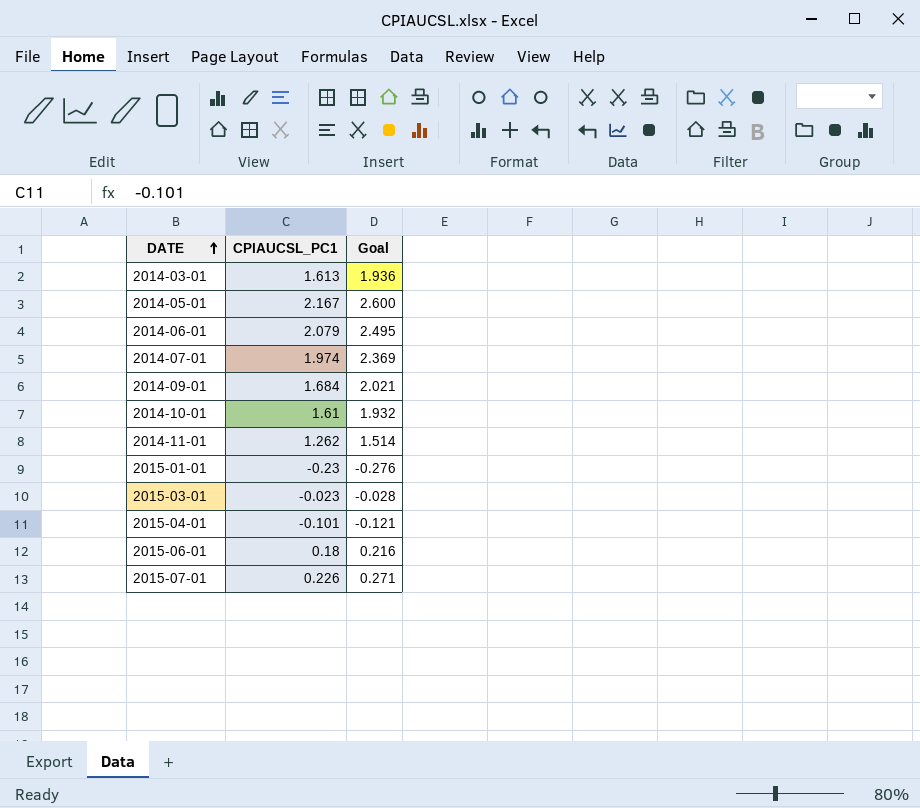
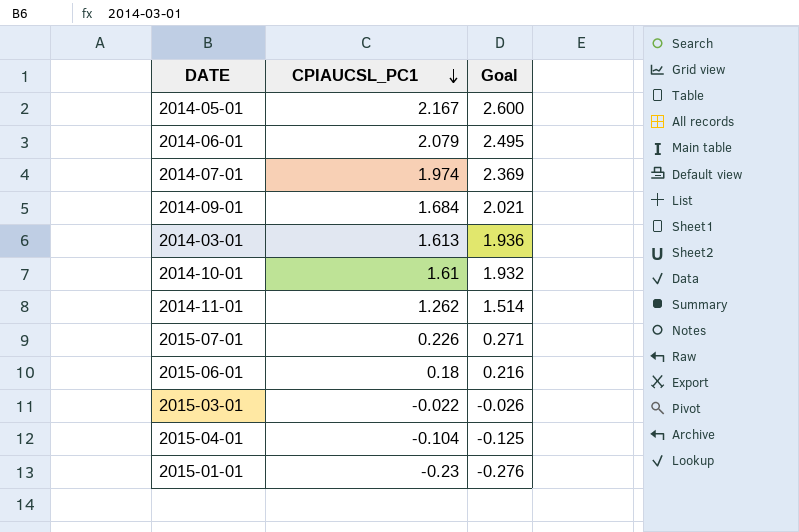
row order: DATE ascending -> CPIAUCSL_PC1 descending
2015-03-01 | CPIAUCSL_PC1: -0.023 -> -0.022
2015-03-01 | Goal: -0.028 -> -0.026
2015-04-01 | CPIAUCSL_PC1: -0.101 -> -0.104
2015-04-01 | Goal: -0.121 -> -0.125

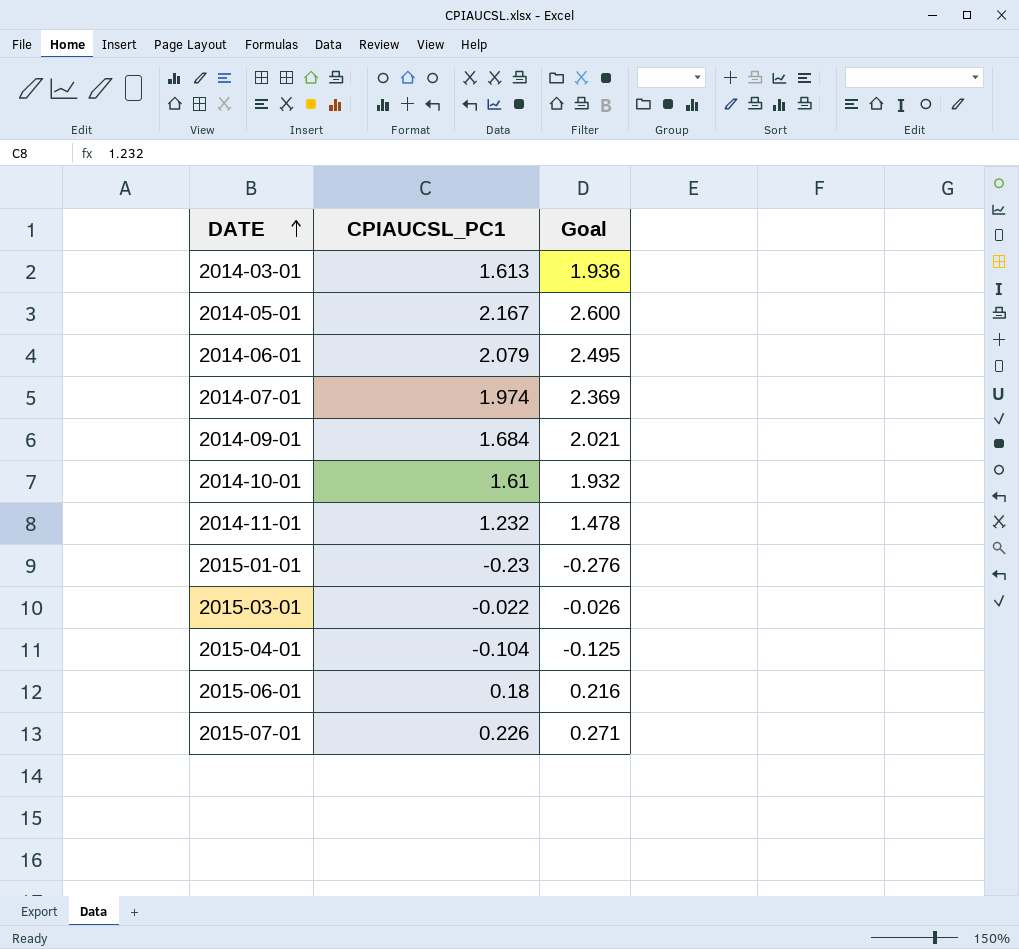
row order: CPIAUCSL_PC1 descending -> DATE ascending
2014-11-01 | CPIAUCSL_PC1: 1.262 -> 1.232
2014-11-01 | Goal: 1.514 -> 1.478

